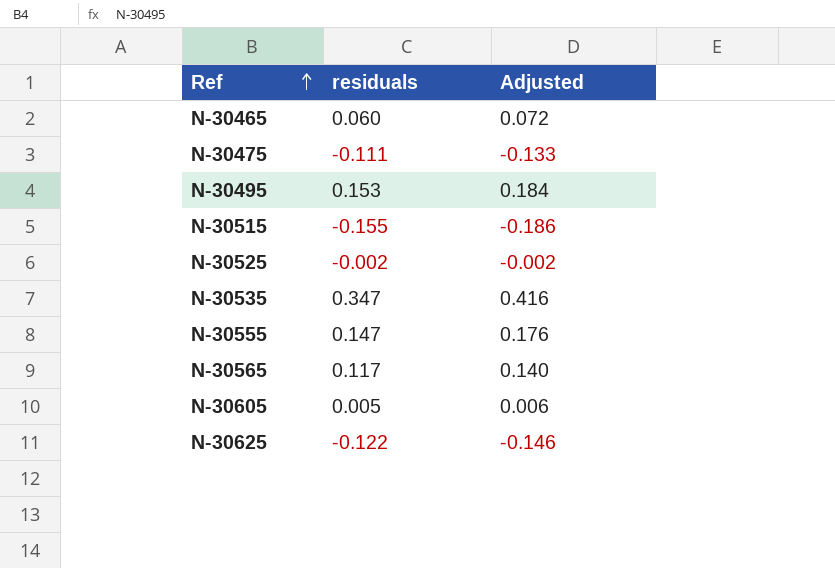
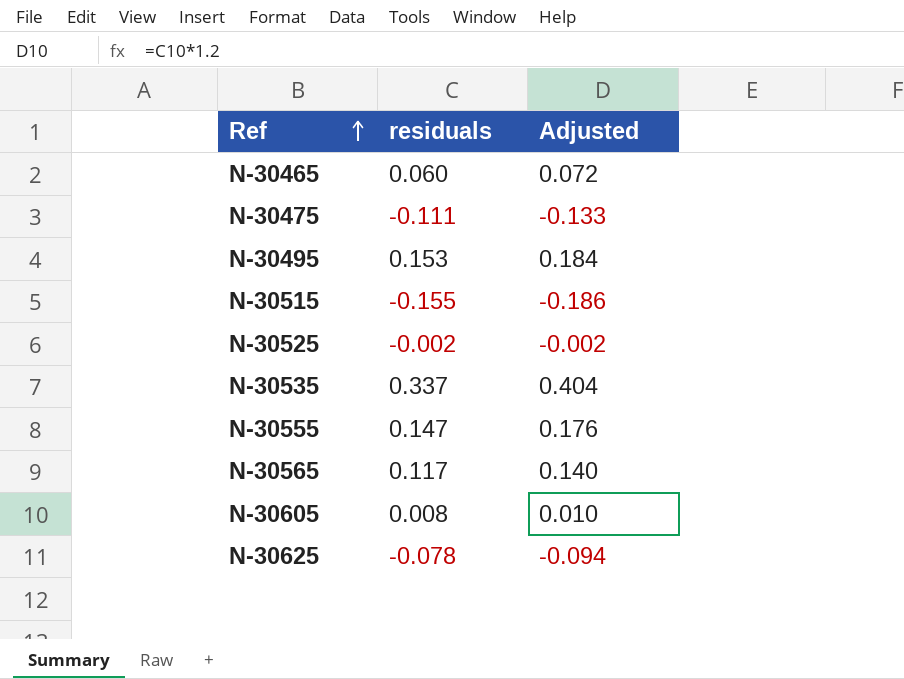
N-30535 | residuals: 0.347 -> 0.337
N-30535 | Adjusted: 0.416 -> 0.404
N-30605 | residuals: 0.005 -> 0.008
N-30605 | Adjusted: 0.006 -> 0.010
N-30625 | residuals: -0.122 -> -0.078
N-30625 | Adjusted: -0.146 -> -0.094

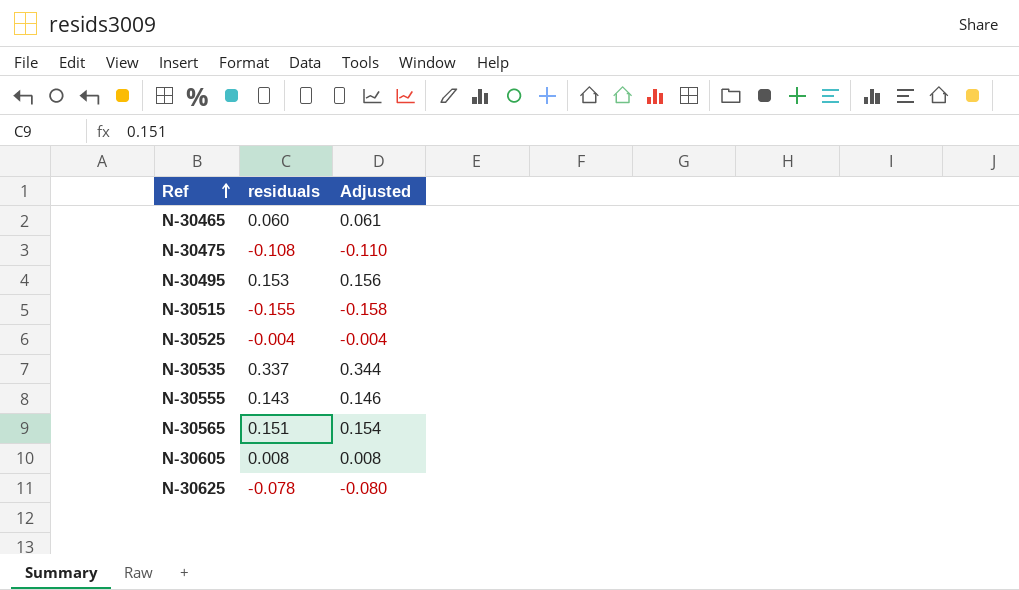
column Adjusted | formula: [residuals] * 1.2 -> [residuals] * 1.02
N-30475 | residuals: -0.111 -> -0.108
N-30525 | residuals: -0.002 -> -0.004
N-30555 | residuals: 0.147 -> 0.143
N-30565 | residuals: 0.117 -> 0.151

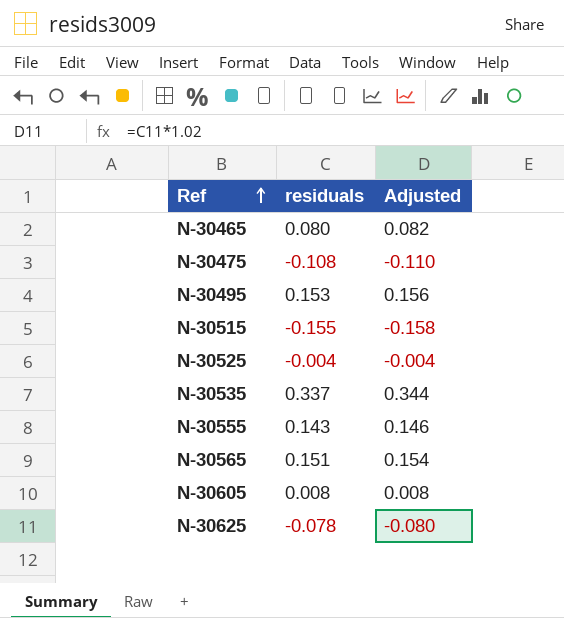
N-30465 | residuals: 0.060 -> 0.080
N-30465 | Adjusted: 0.061 -> 0.082

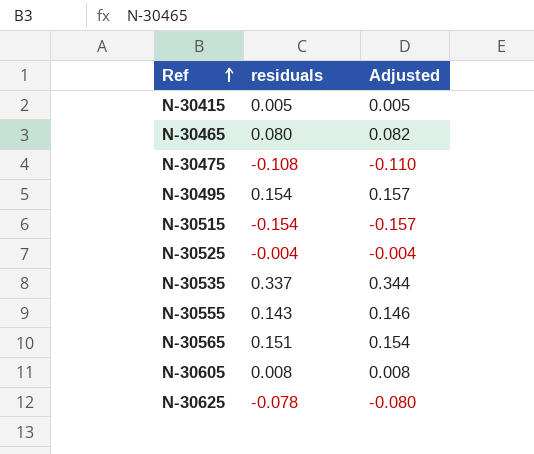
row N-30415: none -> 0.005 | 0.005
N-30495 | residuals: 0.153 -> 0.154
N-30495 | Adjusted: 0.156 -> 0.157
N-30515 | residuals: -0.155 -> -0.154
N-30515 | Adjusted: -0.158 -> -0.157

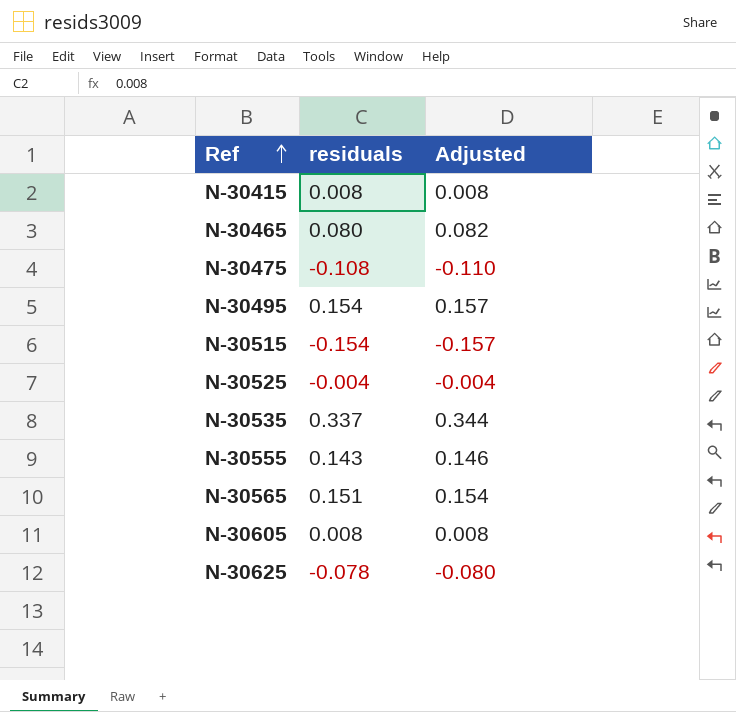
N-30415 | residuals: 0.005 -> 0.008
N-30415 | Adjusted: 0.005 -> 0.008

